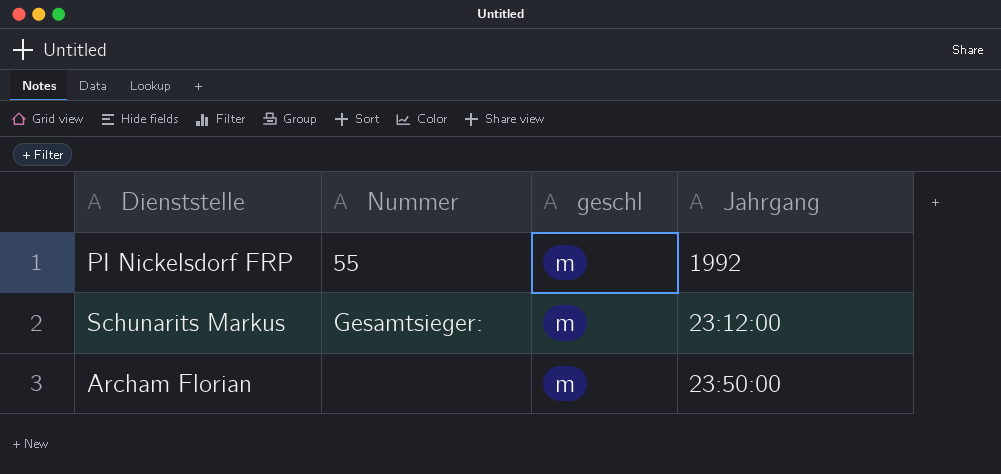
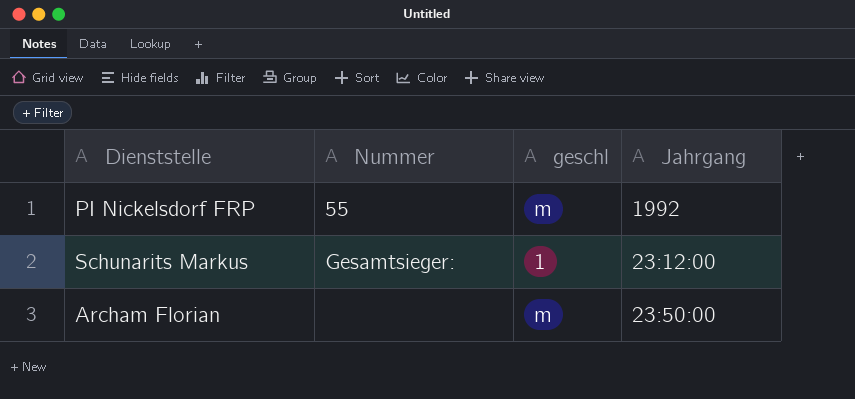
Schunarits Markus | geschl: m -> 1

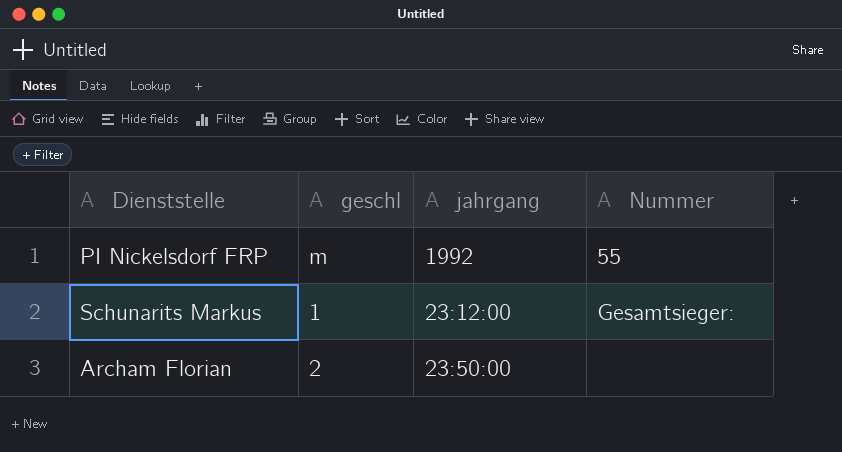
column name: Jahrgang -> jahrgang
column Nummer | position: 2 -> 4
Archam Florian | geschl: m -> 2

